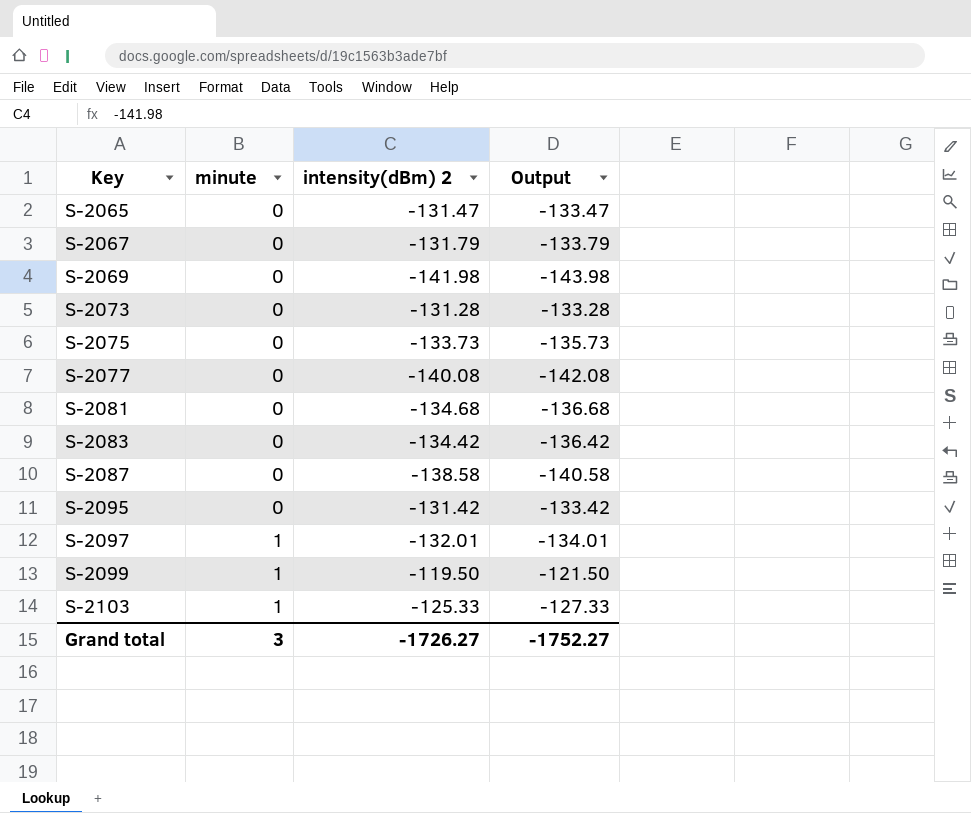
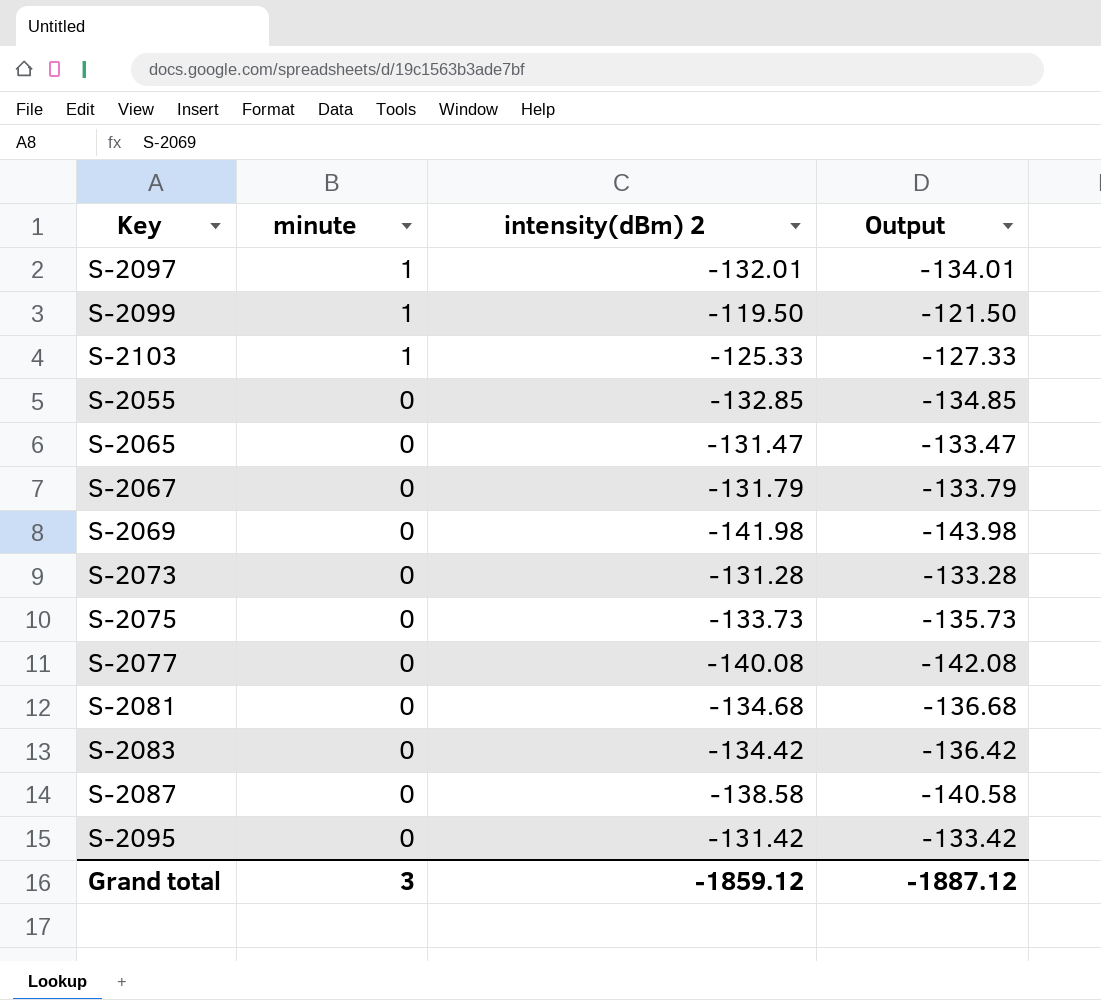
row order: Key ascending -> minute descending
row S-2055: none -> 0 | -132.85 | -134.85
Grand total | intensity(dBm) 2: -1726.27 -> -1859.12
Grand total | Output: -1752.27 -> -1887.12

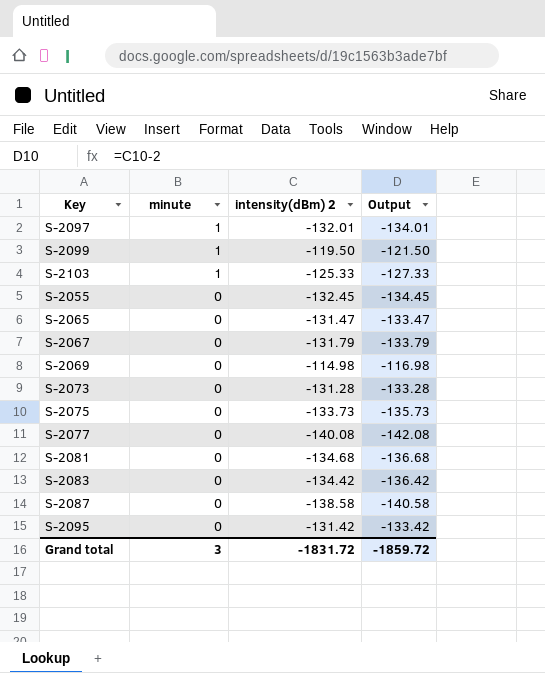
S-2055 | intensity(dBm) 2: -132.85 -> -132.45
S-2055 | Output: -134.85 -> -134.45
S-2069 | intensity(dBm) 2: -141.98 -> -114.98
S-2069 | Output: -143.98 -> -116.98
Grand total | intensity(dBm) 2: -1859.12 -> -1831.72
Grand total | Output: -1887.12 -> -1859.72

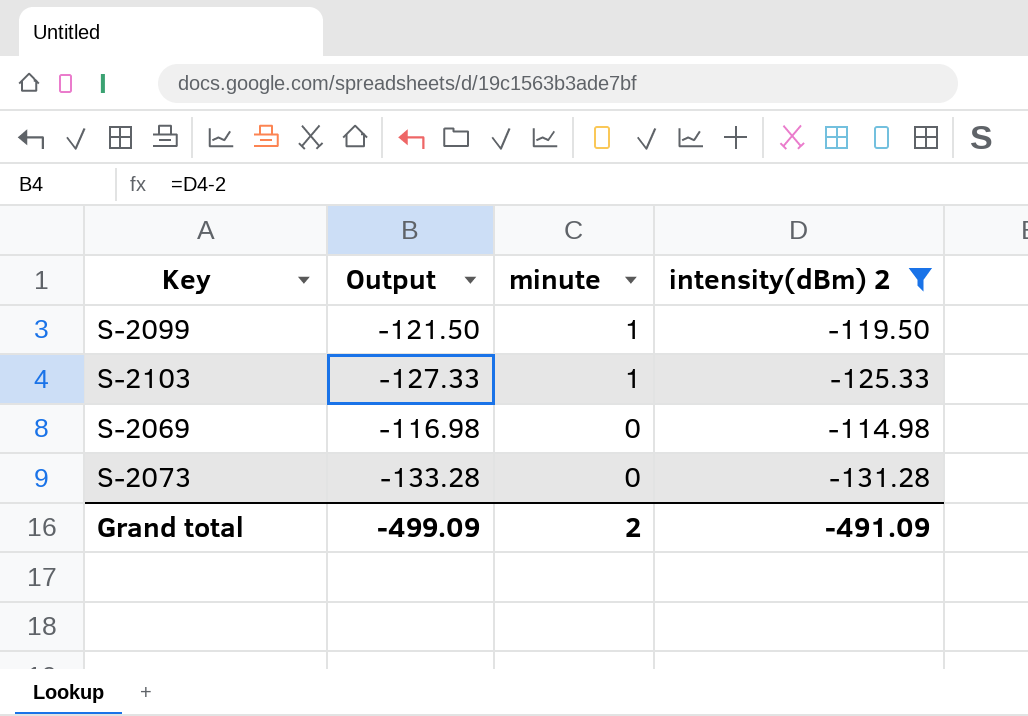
filter: none -> intensity(dBm) 2 >= -131.28
column Output | position: 4 -> 2
Grand total | Output: -1859.72 -> -499.09
Grand total | minute: 3 -> 2
Grand total | intensity(dBm) 2: -1831.72 -> -491.09

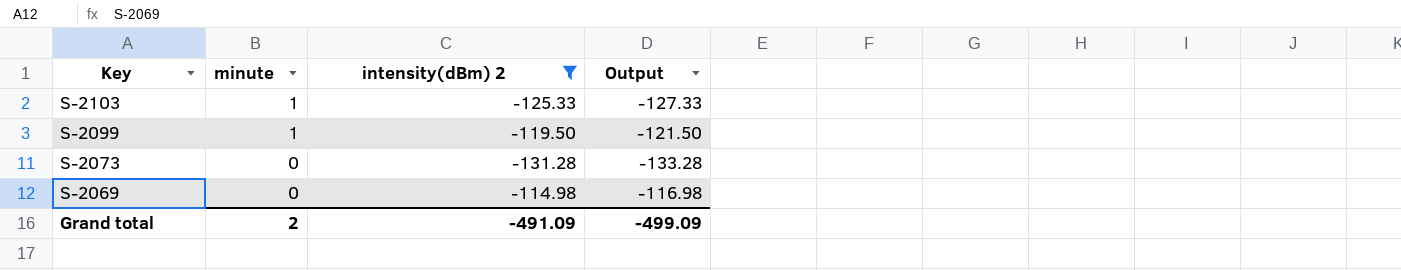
row order: minute descending -> Key descending
column Output | position: 2 -> 4

